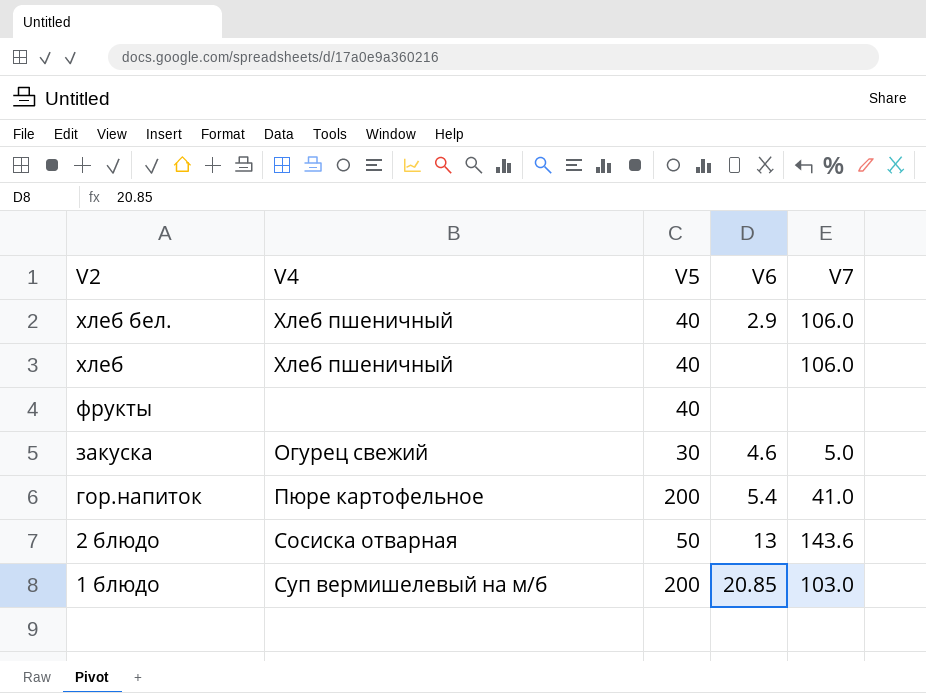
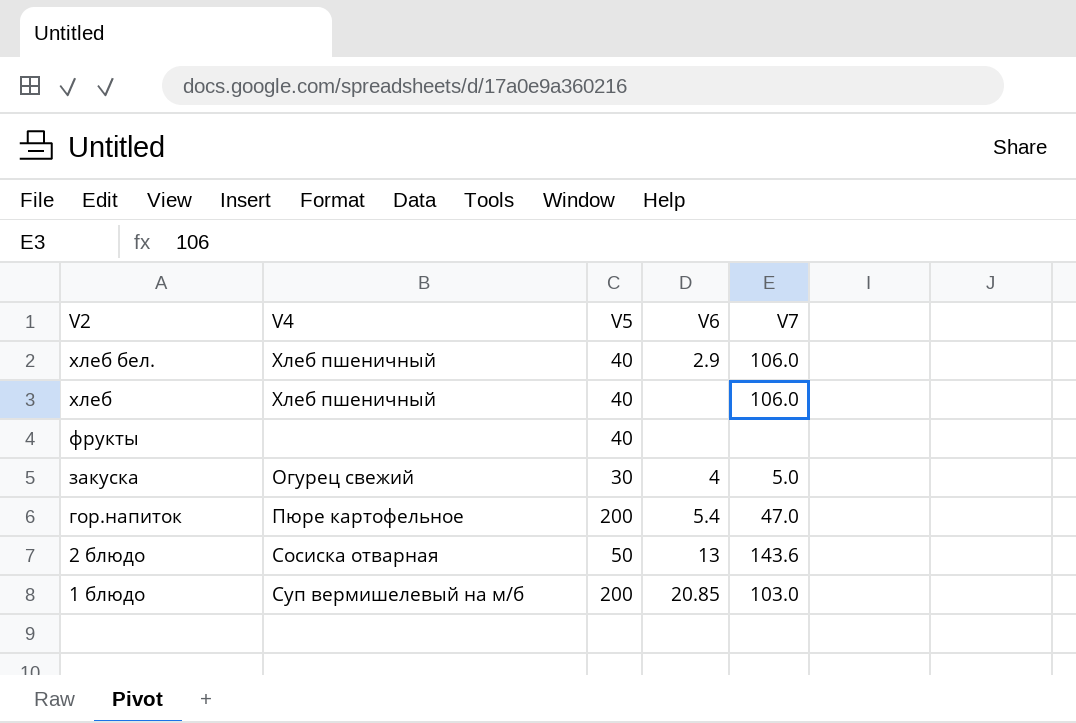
закуска | V6: 4.6 -> 4
гор.напиток | V7: 41.0 -> 47.0

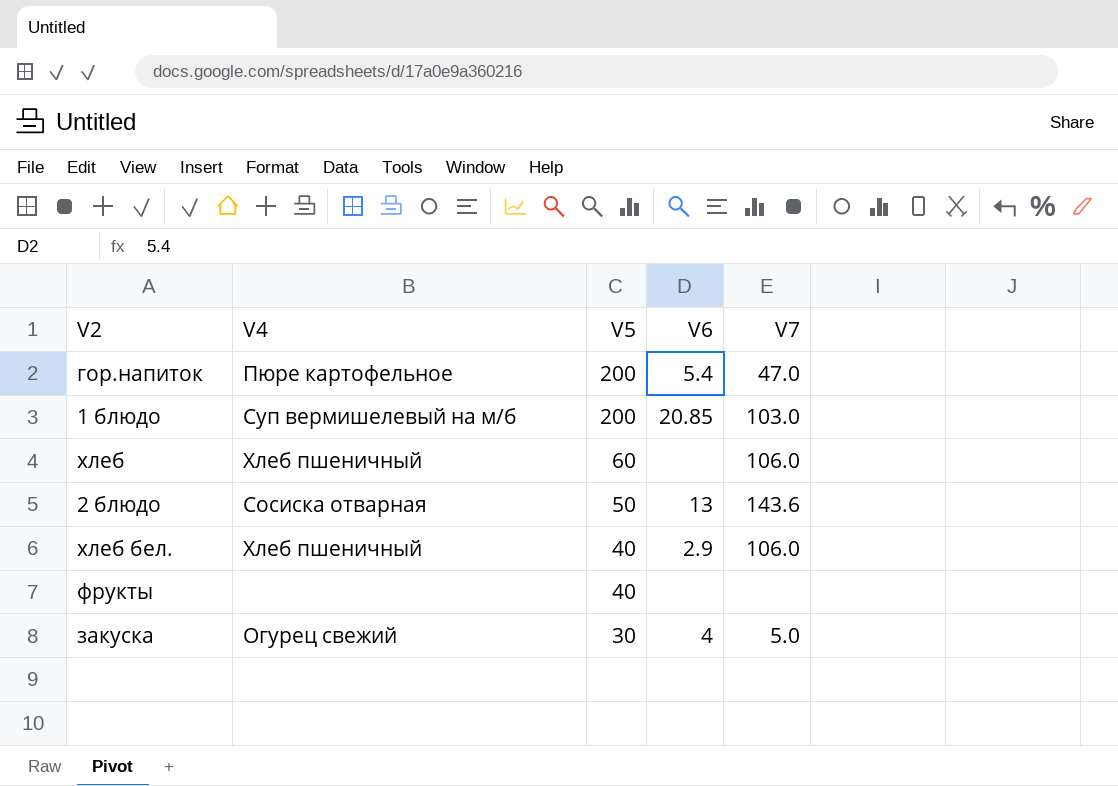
row order: V2 descending -> V5 descending
хлеб | V5: 40 -> 60

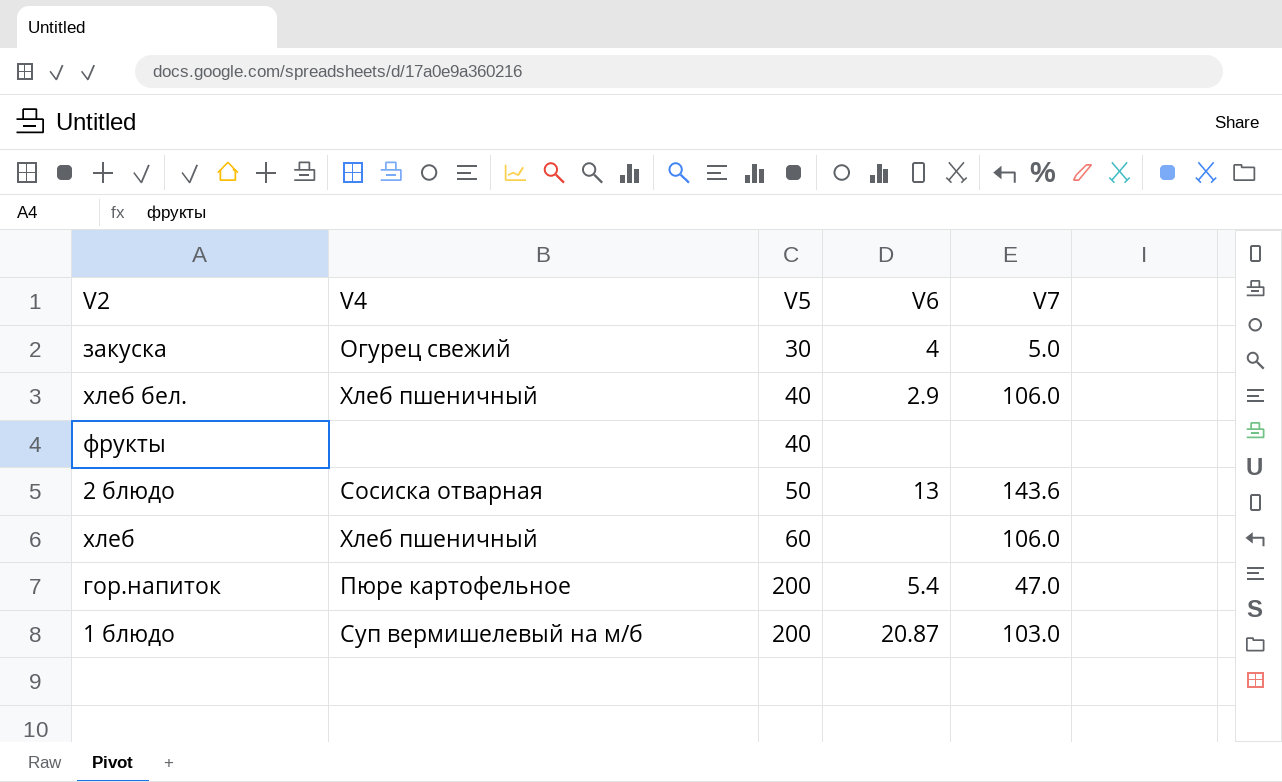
row order: V5 descending -> V5 ascending
1 блюдо | V6: 20.85 -> 20.87

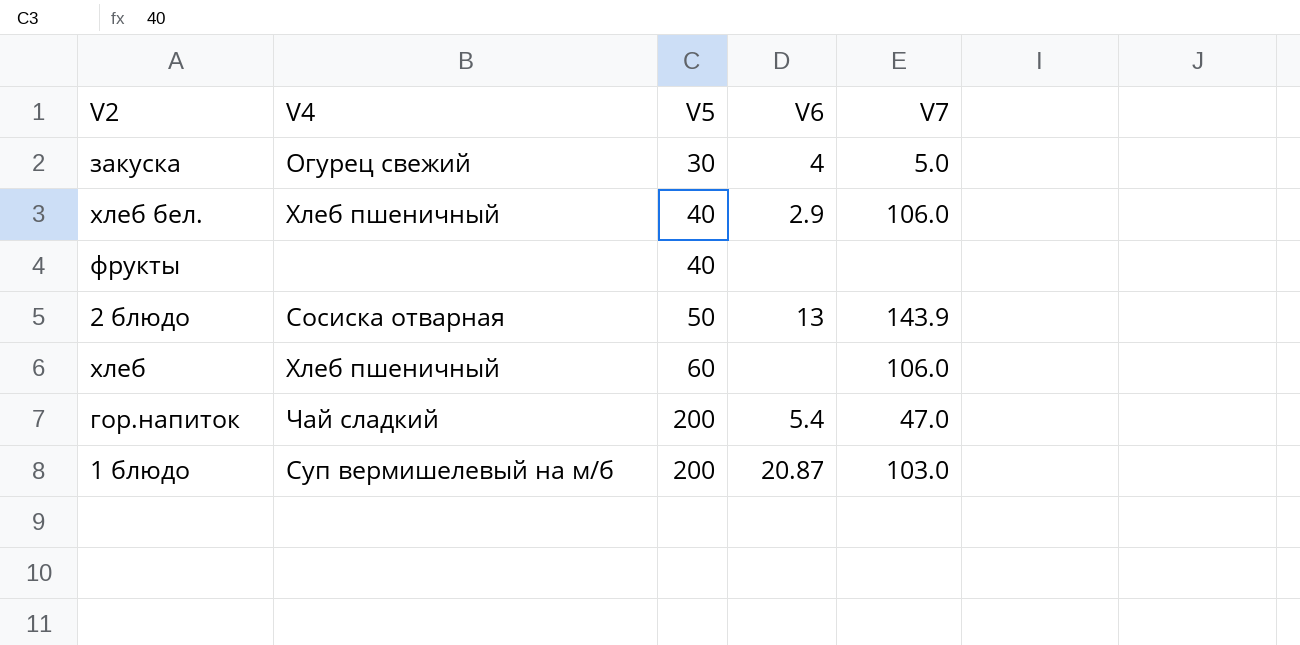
2 блюдо | V7: 143.6 -> 143.9
гор.напиток | V4: Пюре картофельное -> Чай сладкий

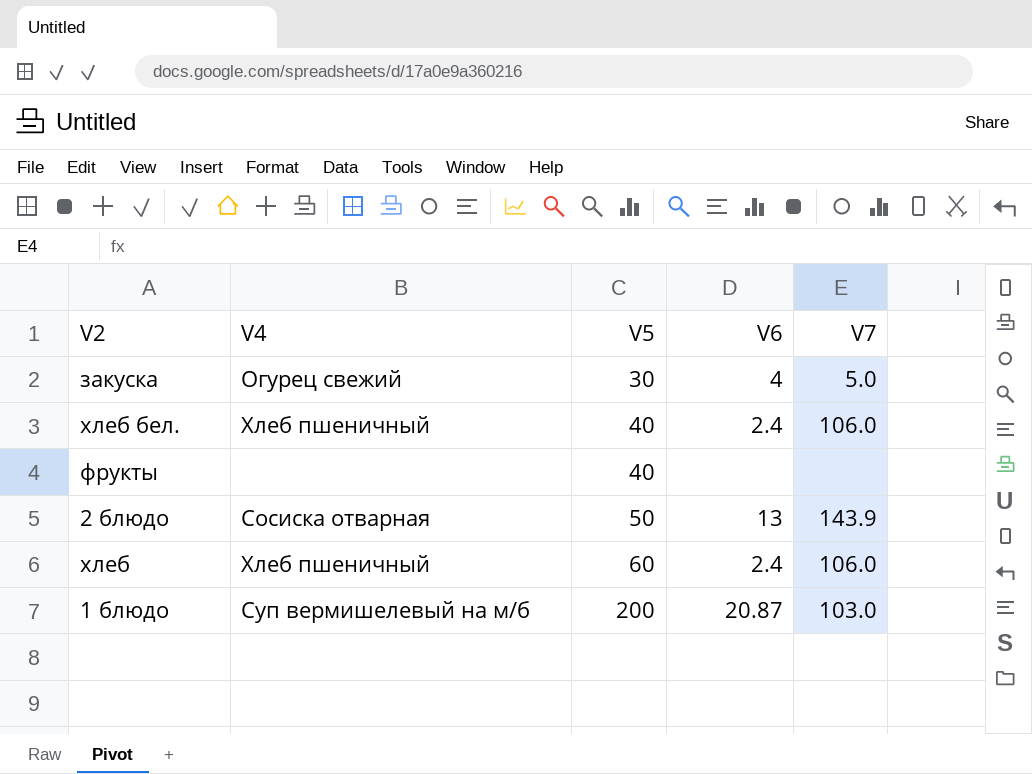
row гор.напиток: Чай сладкий | 200 | 5.4 | 47.0 -> none
хлеб бел. | V6: 2.9 -> 2.4
хлеб | V6: none -> 2.4

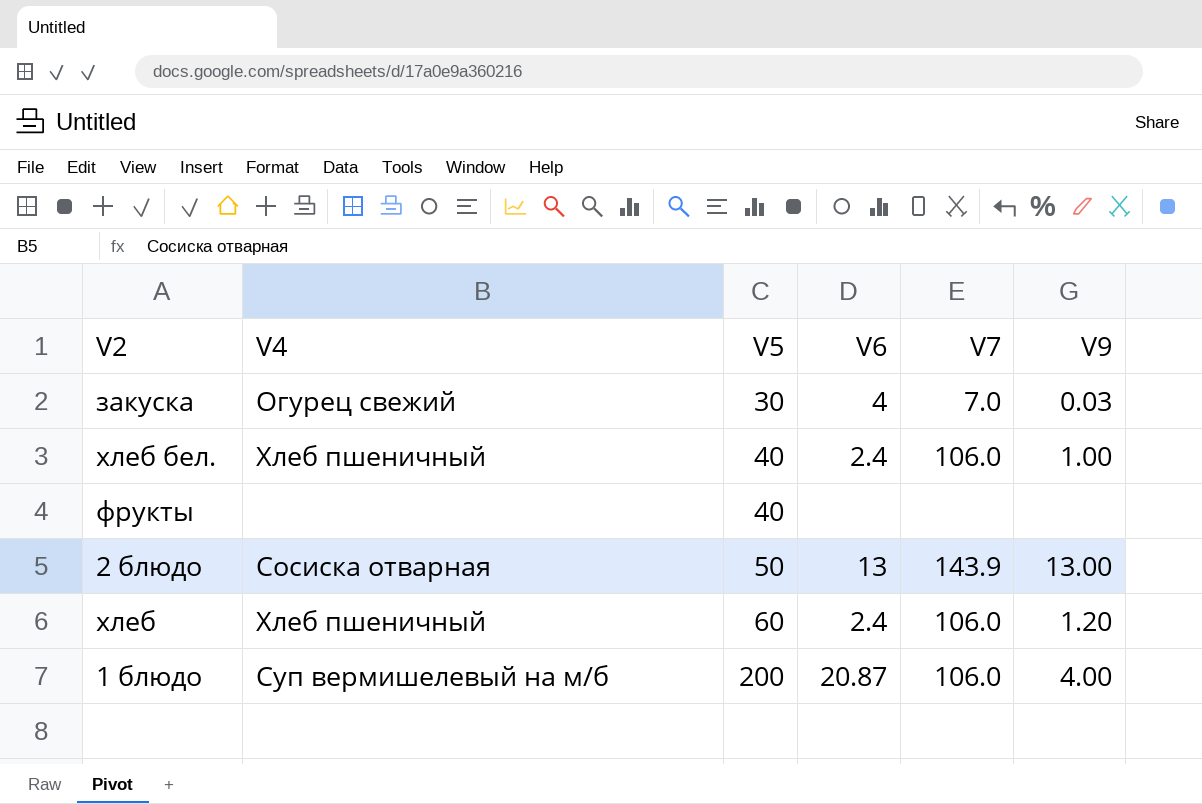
column V9 | position: none -> 6
закуска | V7: 5.0 -> 7.0
1 блюдо | V7: 103.0 -> 106.0

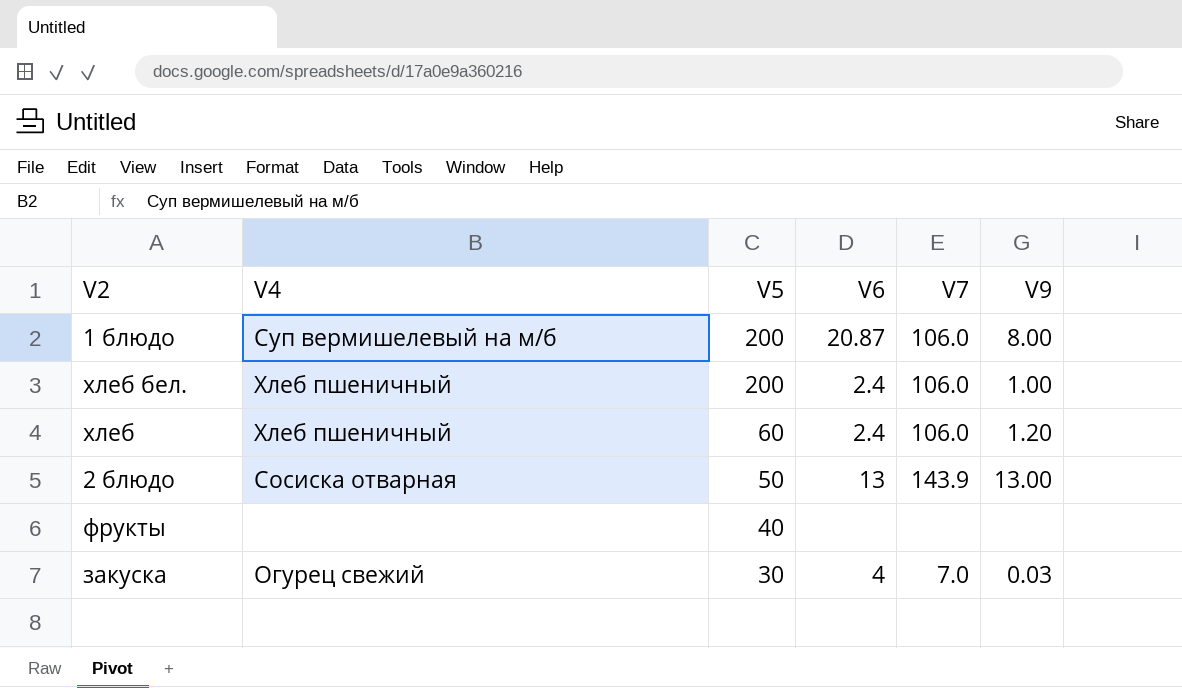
row order: V5 ascending -> V5 descending
1 блюдо | V9: 4.00 -> 8.00
хлеб бел. | V5: 40 -> 200

